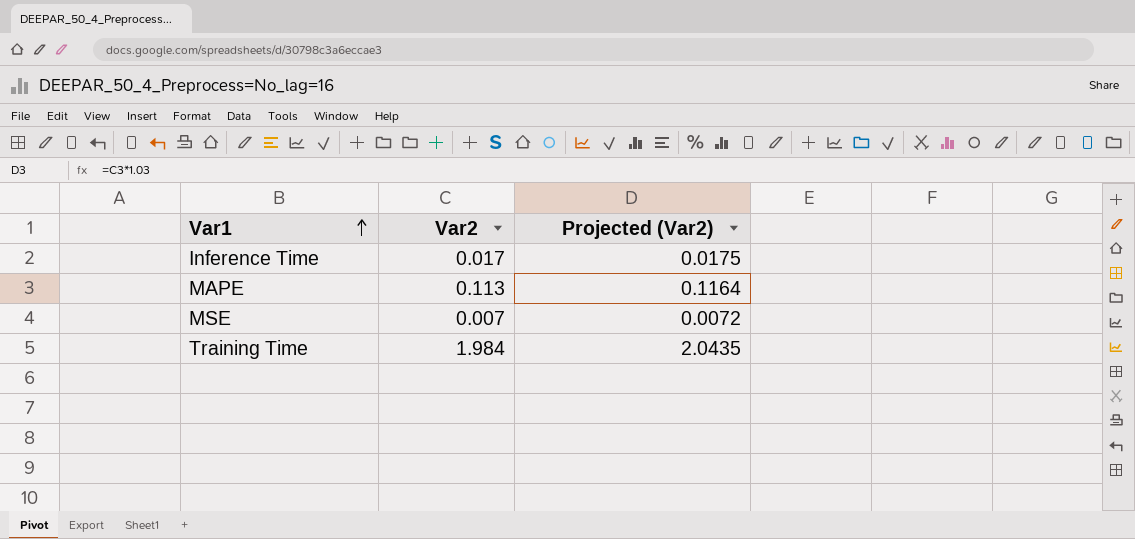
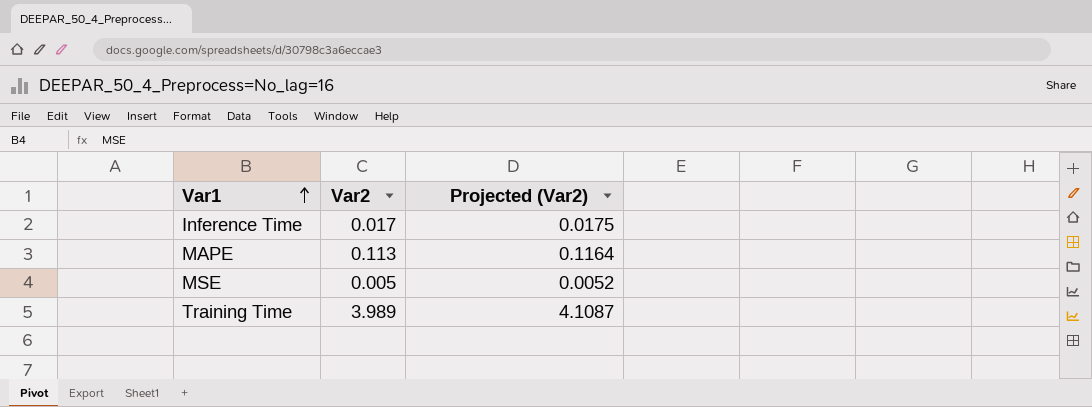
MSE | Var2: 0.007 -> 0.005
MSE | Projected (Var2): 0.0072 -> 0.0052
Training Time | Var2: 1.984 -> 3.989
Training Time | Projected (Var2): 2.0435 -> 4.1087

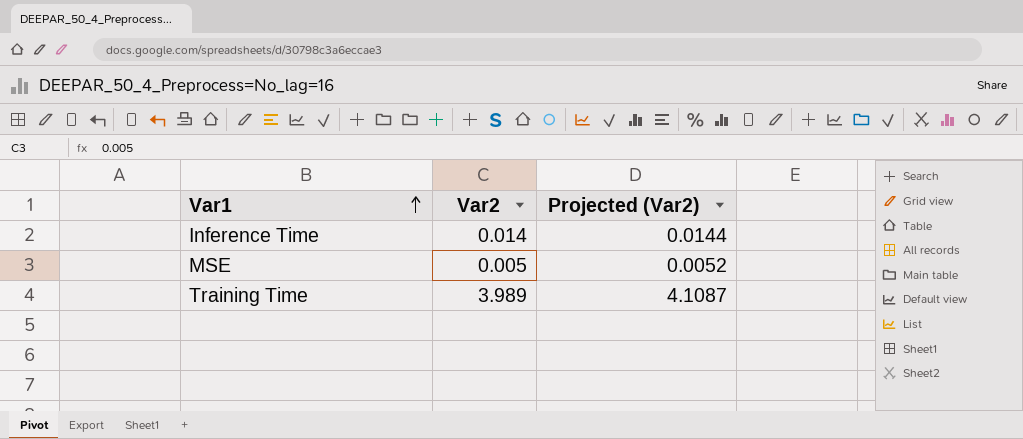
row MAPE: 0.113 | 0.1164 -> none
Inference Time | Var2: 0.017 -> 0.014
Inference Time | Projected (Var2): 0.0175 -> 0.0144

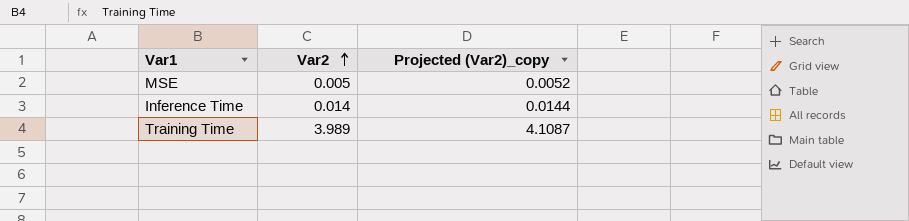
row order: Var1 ascending -> Var2 ascending
column name: Projected (Var2) -> Projected (Var2)_copy

